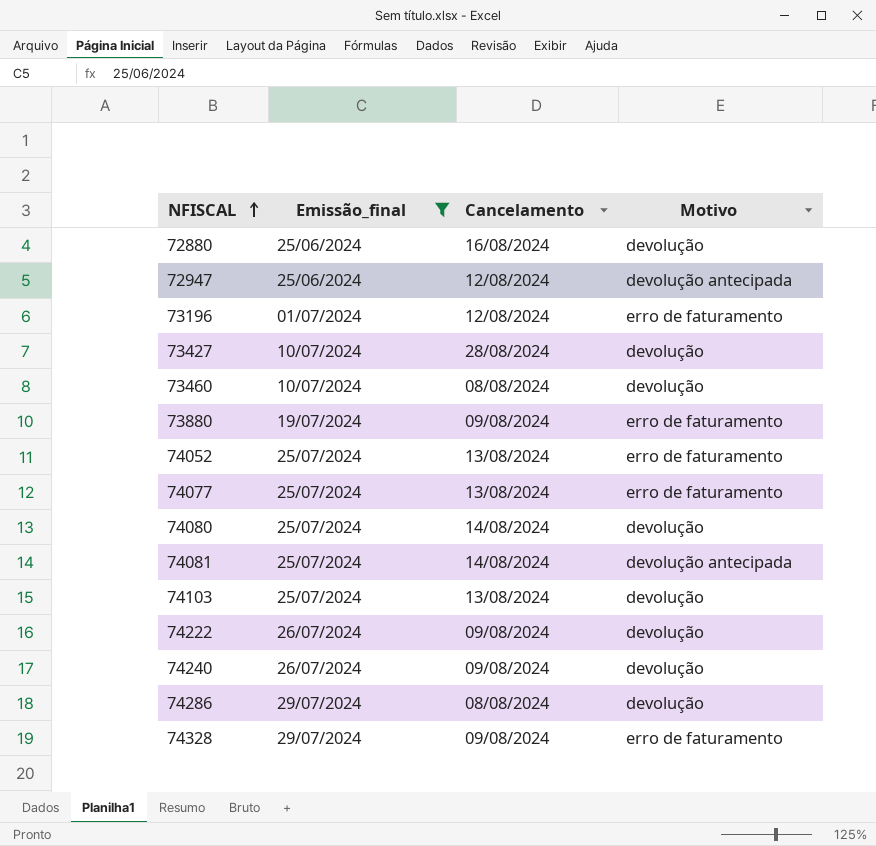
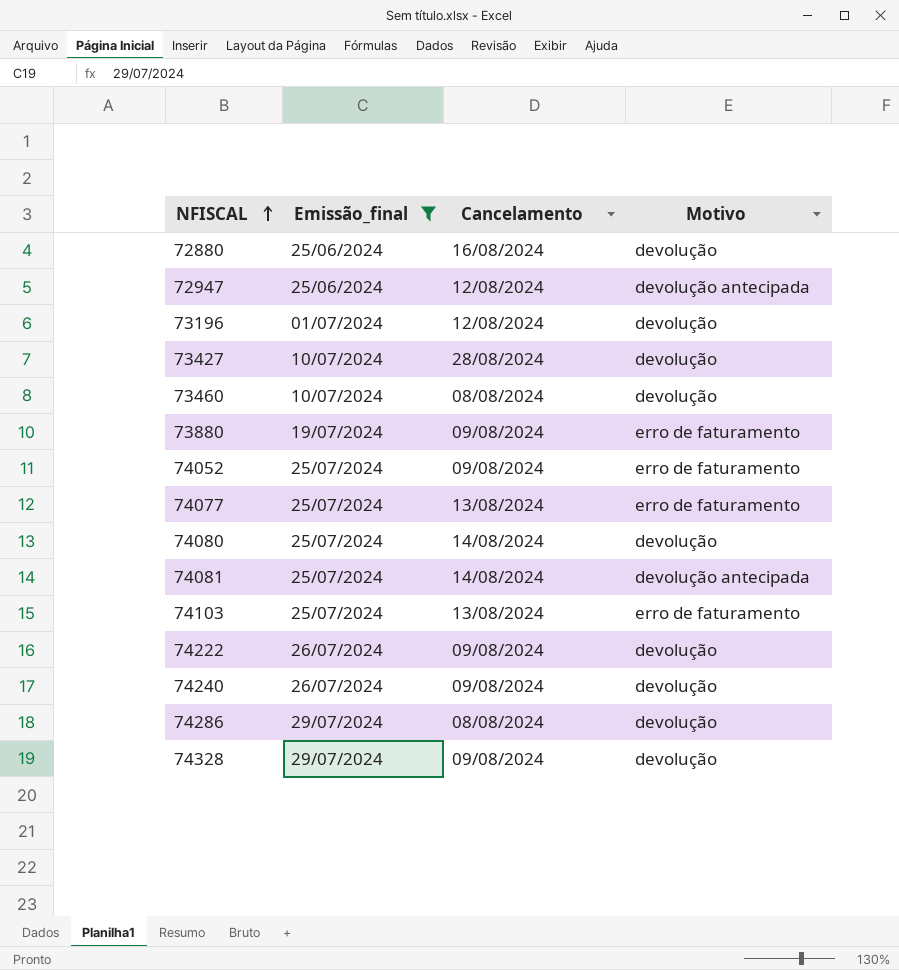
73196 | Motivo: erro de faturamento -> devolução
74052 | Cancelamento: 13/08/2024 -> 09/08/2024
74103 | Motivo: devolução -> erro de faturamento
74328 | Motivo: erro de faturamento -> devolução

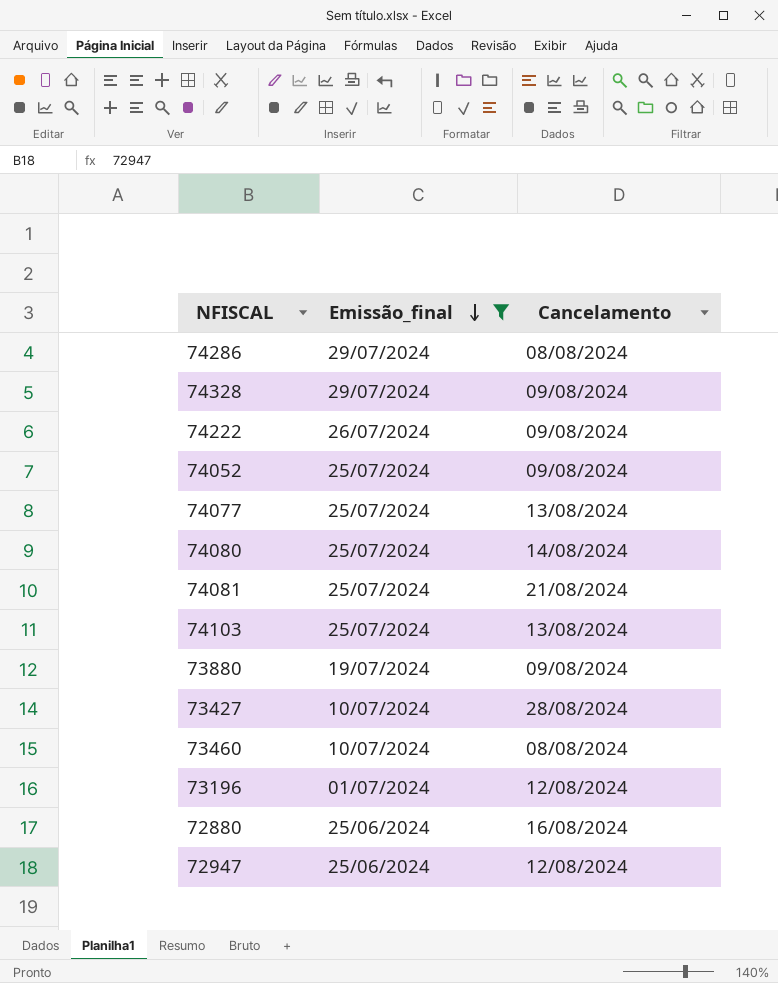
row order: NFISCAL ascending -> Emissão_final descending
column Motivo | position: 4 -> none
row 74240: 26/07/2024 | 09/08/2024 | devolução -> none
74081 | Cancelamento: 14/08/2024 -> 21/08/2024

